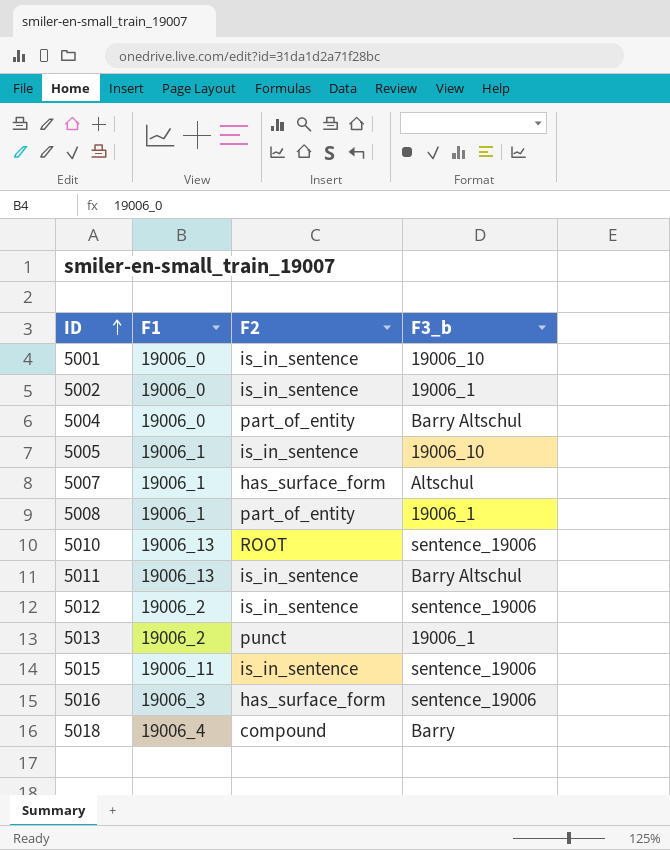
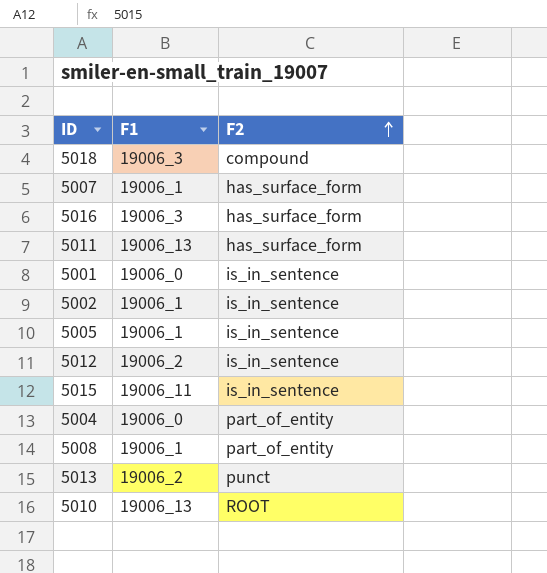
row order: ID ascending -> F2 ascending
column F3_b | position: 4 -> none
5018 | F1: 19006_4 -> 19006_3
5011 | F2: is_in_sentence -> has_surface_form
5002 | F1: 19006_0 -> 19006_1

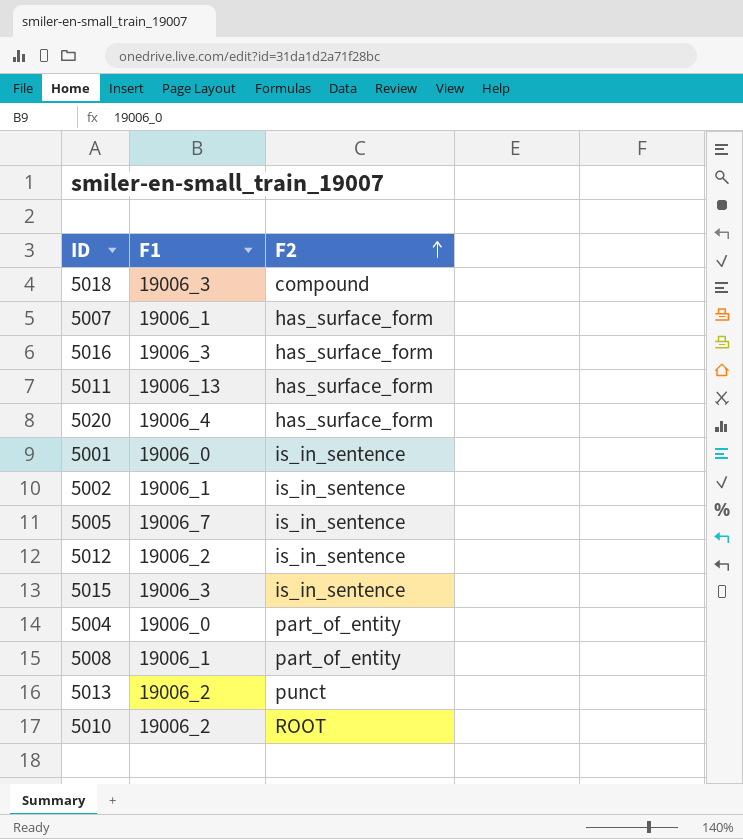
row 5020: none -> 19006_4 | has_surface_form
5005 | F1: 19006_1 -> 19006_7
5015 | F1: 19006_11 -> 19006_3
5010 | F1: 19006_13 -> 19006_2

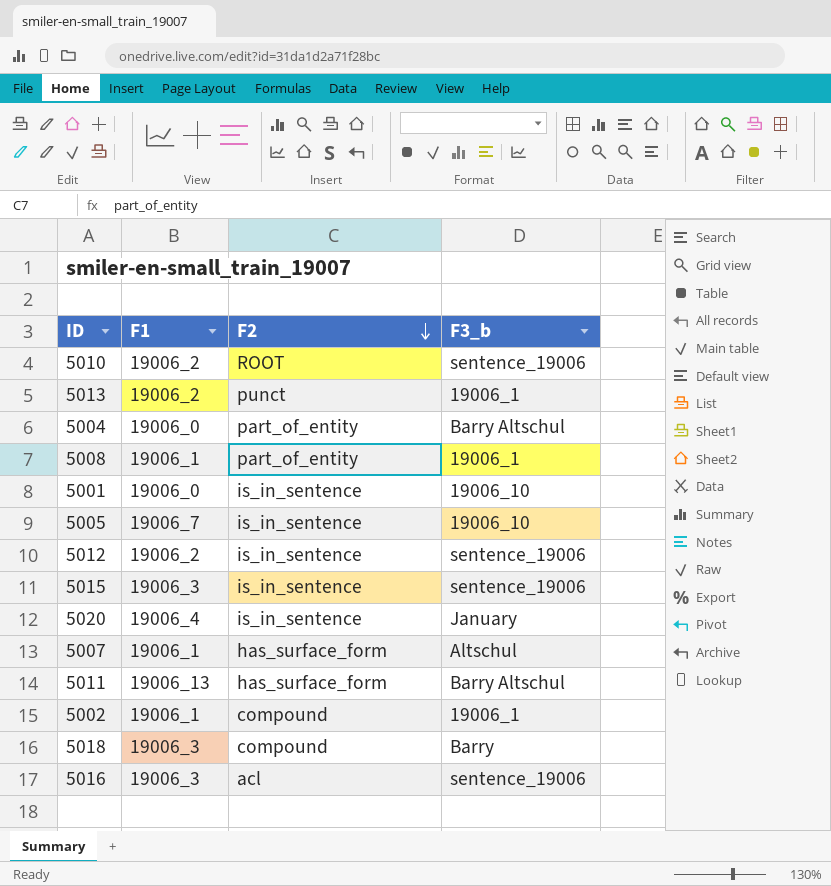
row order: F2 ascending -> F2 descending
column F3_b | position: none -> 4
5020 | F2: has_surface_form -> is_in_sentence
5002 | F2: is_in_sentence -> compound
5016 | F2: has_surface_form -> acl

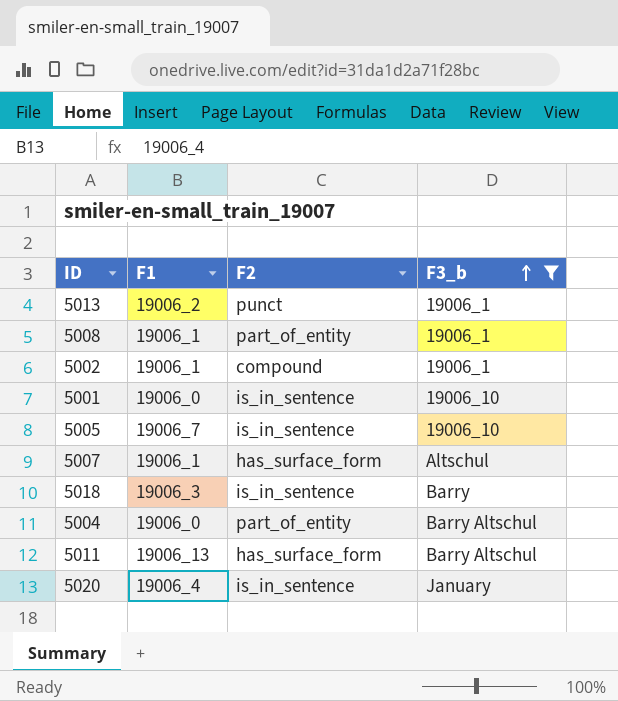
filter: none -> F3_b != sentence_19006
row order: F2 descending -> F3_b ascending
5018 | F2: compound -> is_in_sentence

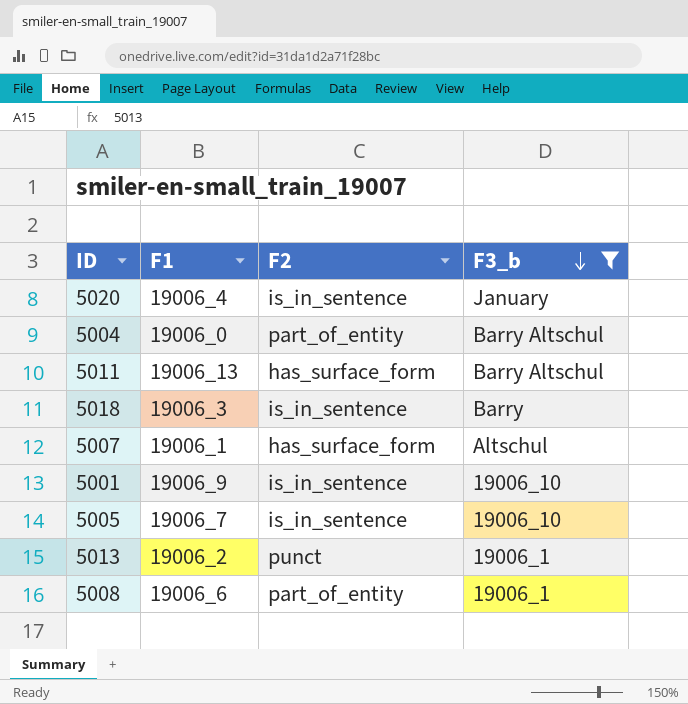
row order: F3_b ascending -> F3_b descending
row 5002: 19006_1 | compound | 19006_1 -> none
5001 | F1: 19006_0 -> 19006_9
5008 | F1: 19006_1 -> 19006_6

